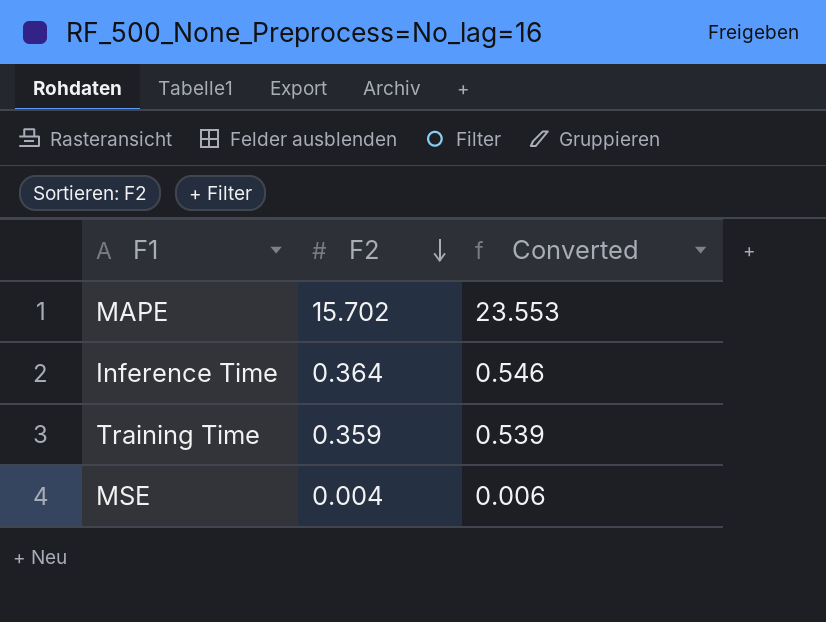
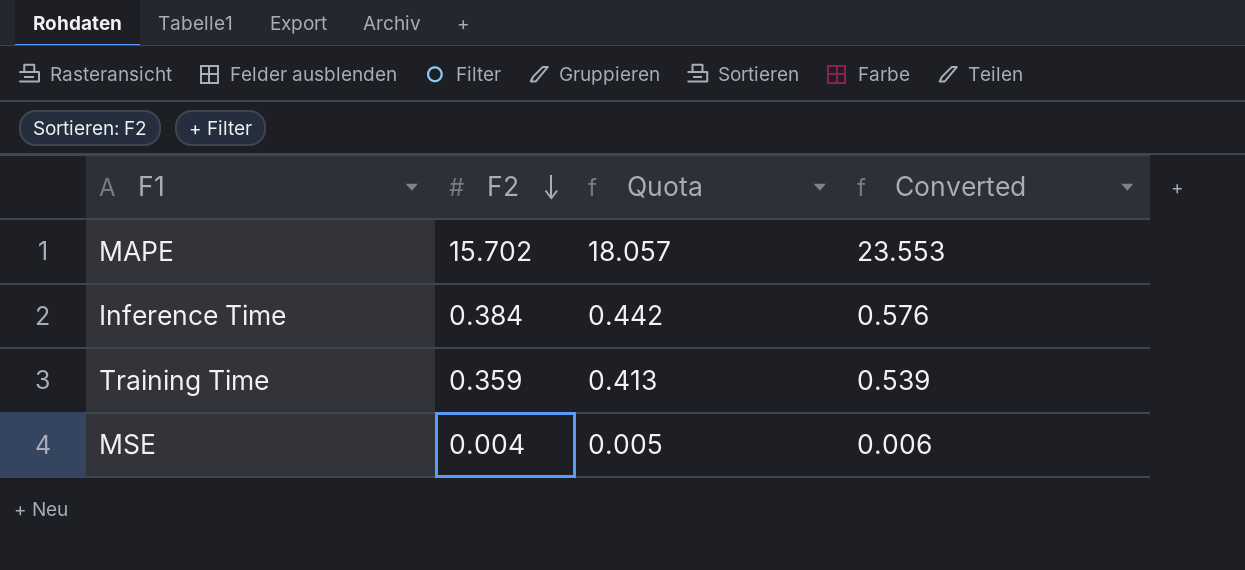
column Quota | formula: none -> [F2] * 1.15
Inference Time | F2: 0.364 -> 0.384
Inference Time | Converted: 0.546 -> 0.576

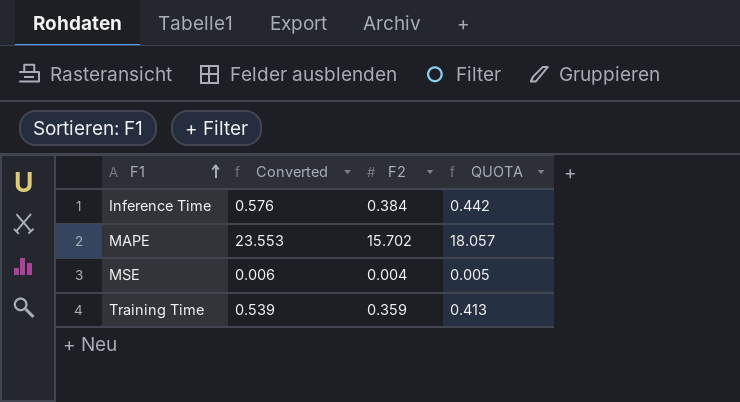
row order: F2 descending -> F1 ascending
column Converted | position: 4 -> 2
column name: Quota -> QUOTA

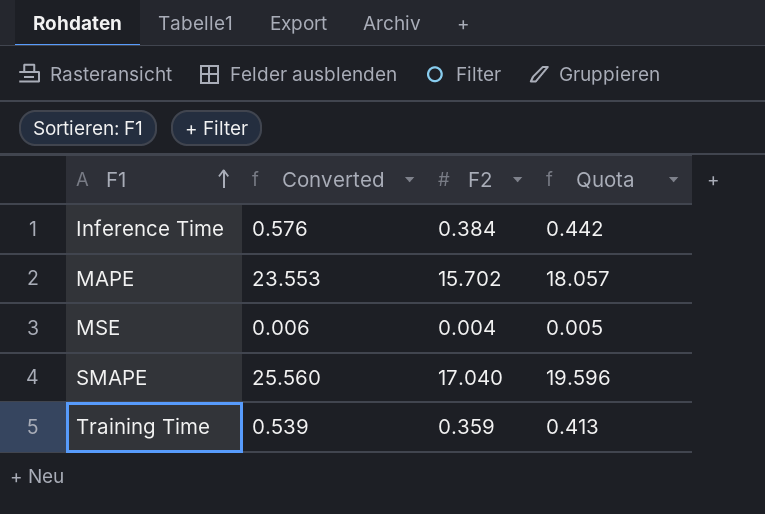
column name: QUOTA -> Quota
row SMAPE: none -> 25.560 | 17.040 | 19.596

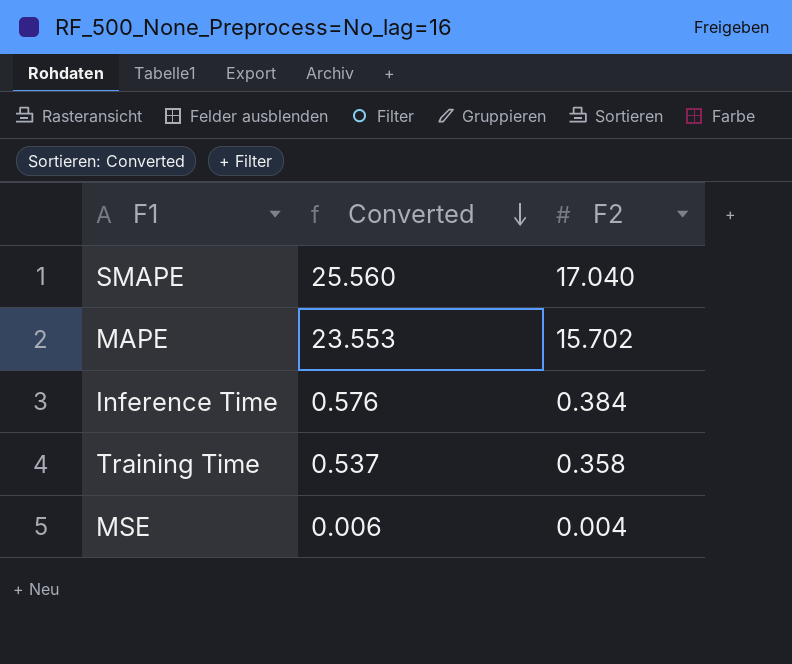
row order: F1 ascending -> Converted descending
column Quota | formula: [F2] * 1.15 -> none
Training Time | Converted: 0.539 -> 0.537
Training Time | F2: 0.359 -> 0.358

